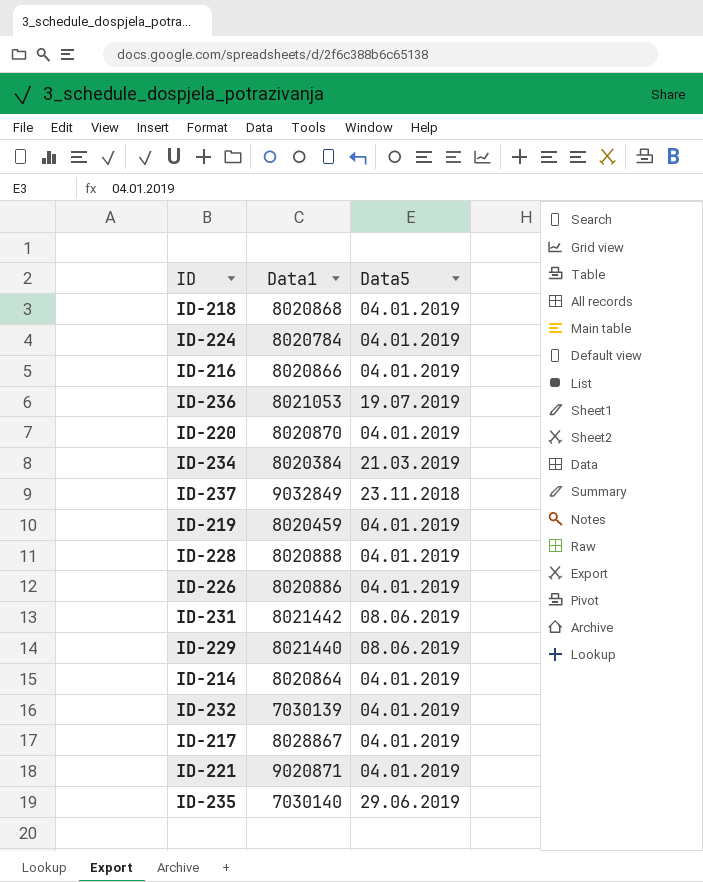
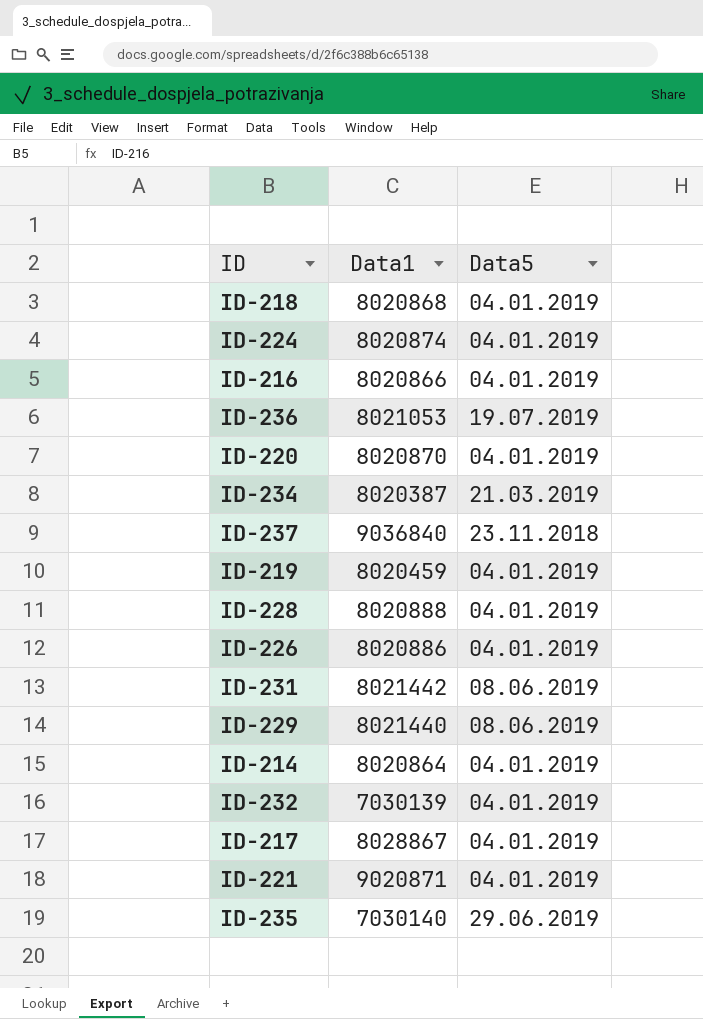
ID-224 | Data1: 8020784 -> 8020874
ID-234 | Data1: 8020384 -> 8020387
ID-237 | Data1: 9032849 -> 9036840

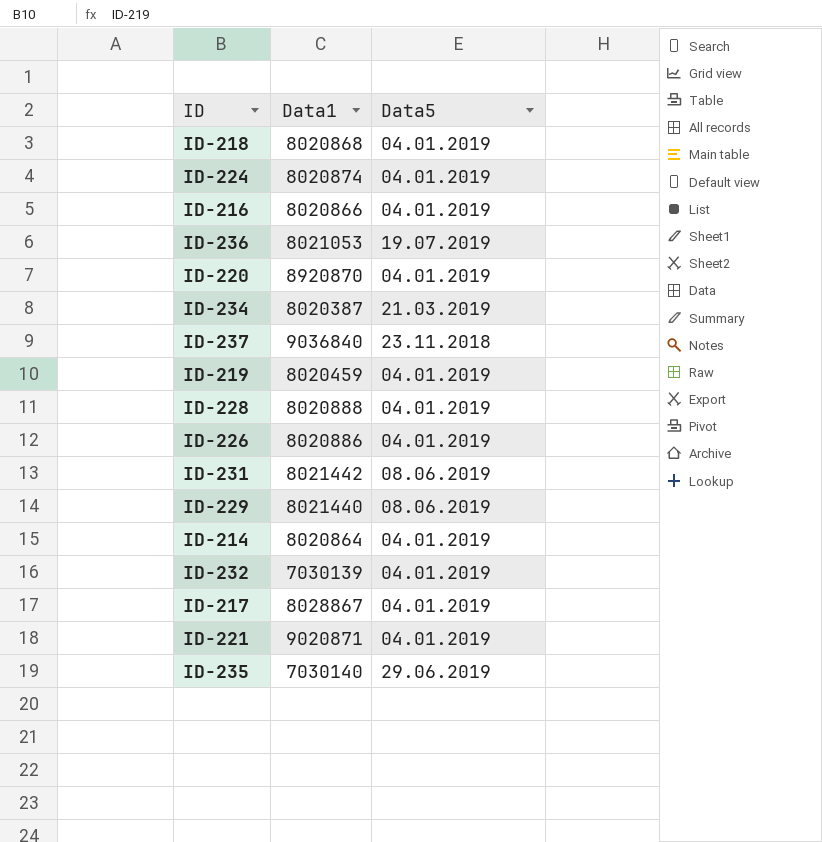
ID-220 | Data1: 8020870 -> 8920870

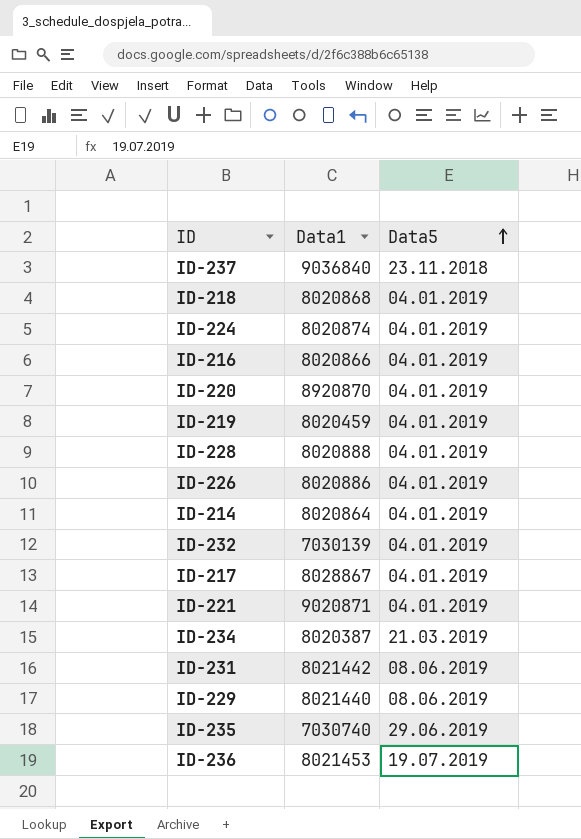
row order: none -> Data5 ascending
ID-235 | Data1: 7030140 -> 7030740
ID-236 | Data1: 8021053 -> 8021453

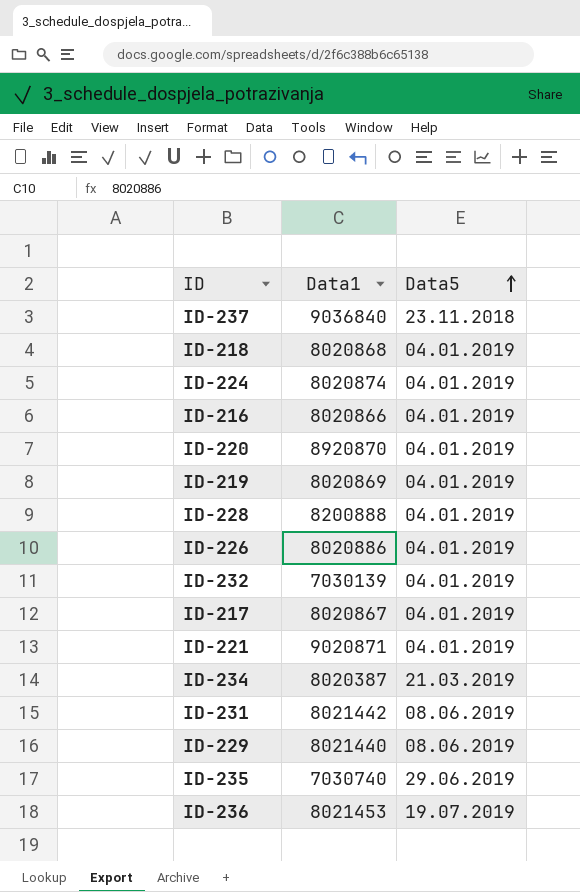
row ID-214: 8020864 | 04.01.2019 -> none
ID-219 | Data1: 8020459 -> 8020869
ID-228 | Data1: 8020888 -> 8200888
ID-217 | Data1: 8028867 -> 8020867

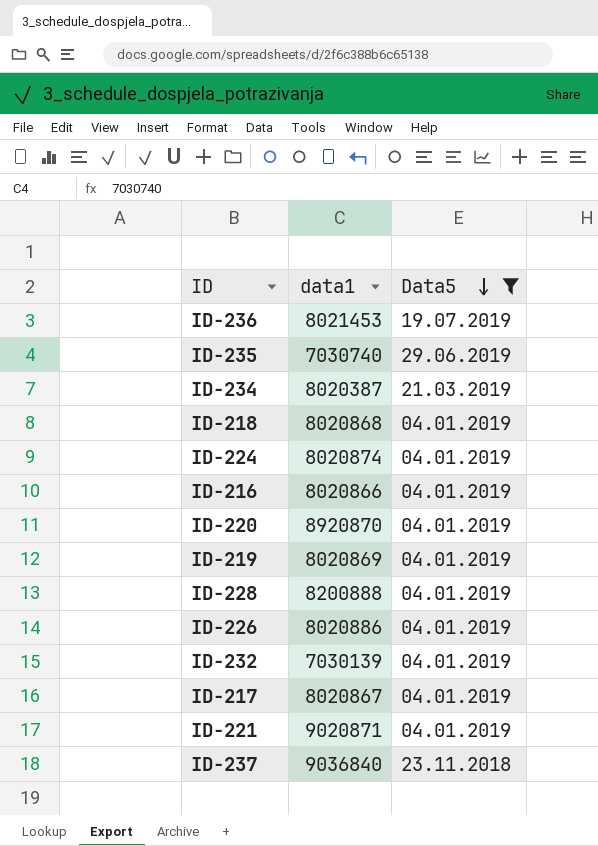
filter: none -> Data5 != 08.06.2019
row order: Data5 ascending -> Data5 descending
column name: Data1 -> data1

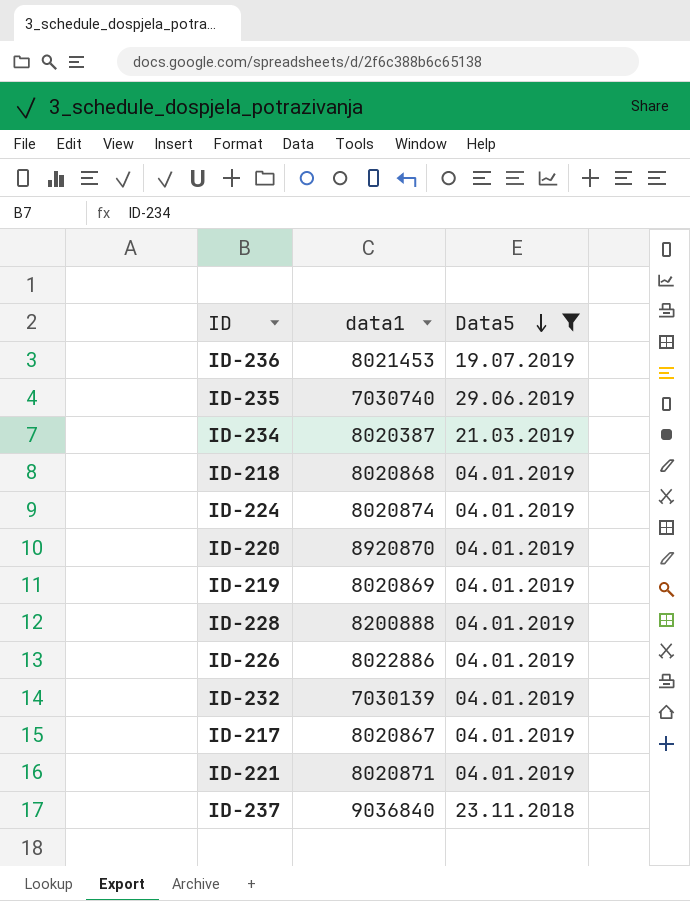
row ID-216: 8020866 | 04.01.2019 -> none
ID-226 | data1: 8020886 -> 8022886
ID-221 | data1: 9020871 -> 8020871

